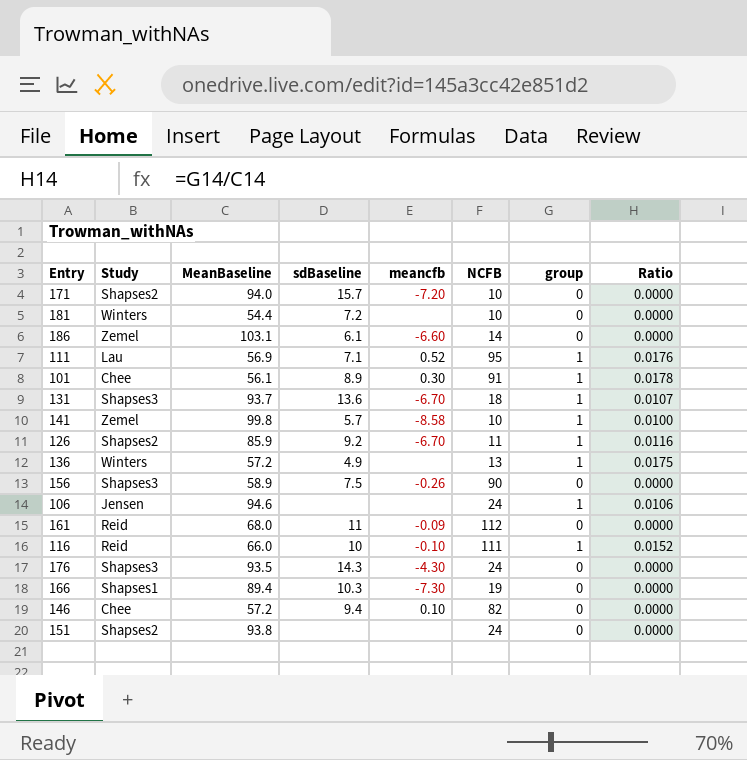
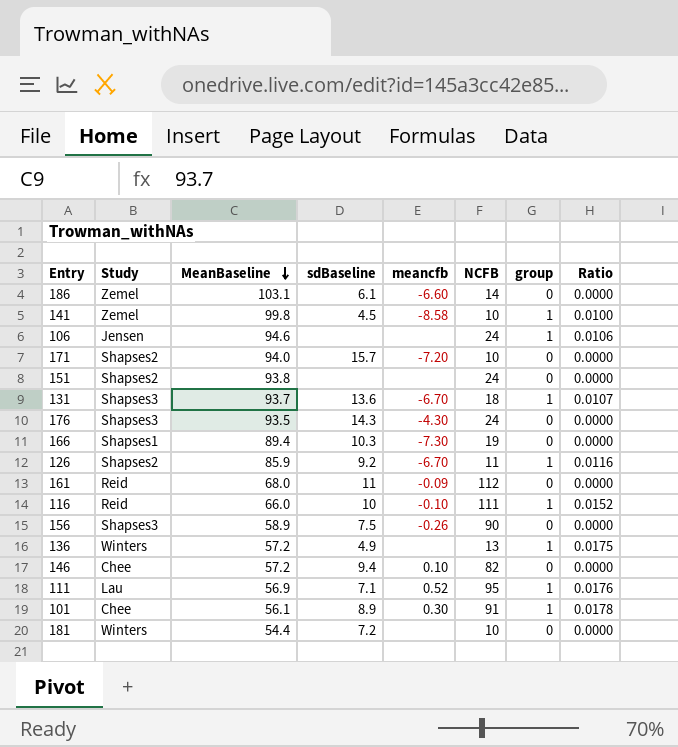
row order: none -> MeanBaseline descending
141 | sdBaseline: 5.7 -> 4.5

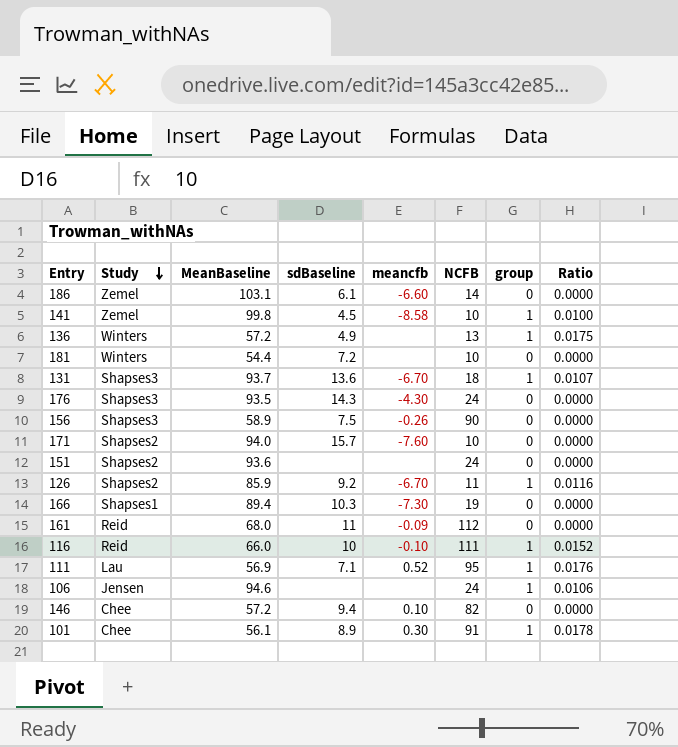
row order: MeanBaseline descending -> Study descending
171 | meancfb: -7.20 -> -7.60
151 | MeanBaseline: 93.8 -> 93.6

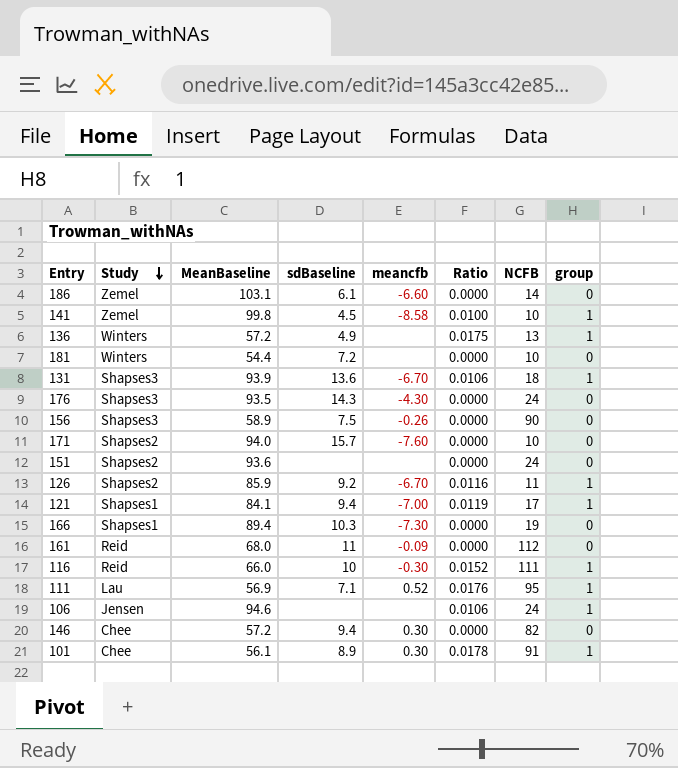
column Ratio | position: 8 -> 6
131 | MeanBaseline: 93.7 -> 93.9
131 | Ratio: 0.0107 -> 0.0106
row 121: none -> Shapses1 | 84.1 | 9.4 | -7.00 | 0.0119 | 17 | 1
116 | meancfb: -0.10 -> -0.30
146 | meancfb: 0.10 -> 0.30

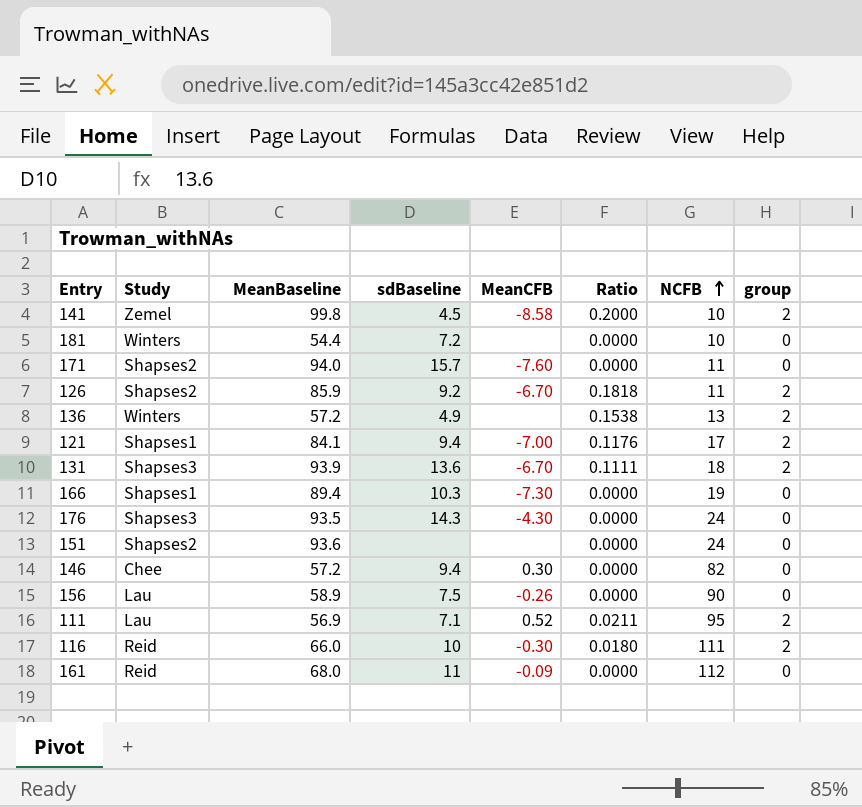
row order: Study descending -> NCFB ascending
column name: meancfb -> MeanCFB
column Ratio | formula: [group] / [MeanBaseline] -> [group] / [NCFB]
row 186: Zemel | 103.1 | 6.1 | -6.60 | 0.0000 | 14 | 0 -> none
row 106: Jensen | 94.6 | none | none | 0.0106 | 24 | 1 -> none
row 101: Chee | 56.1 | 8.9 | 0.30 | 0.0178 | 91 | 1 -> none
141 | group: 1 -> 2
171 | NCFB: 10 -> 11
126 | group: 1 -> 2
136 | group: 1 -> 2
121 | group: 1 -> 2
131 | group: 1 -> 2
156 | Study: Shapses3 -> Lau
111 | group: 1 -> 2
116 | group: 1 -> 2

